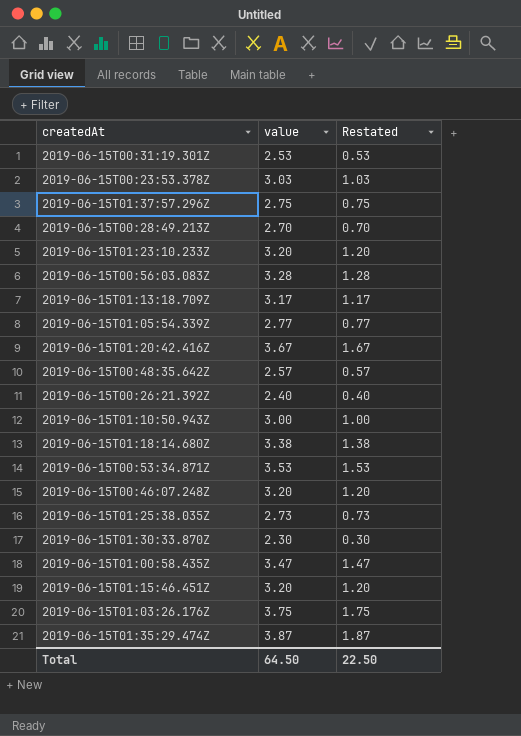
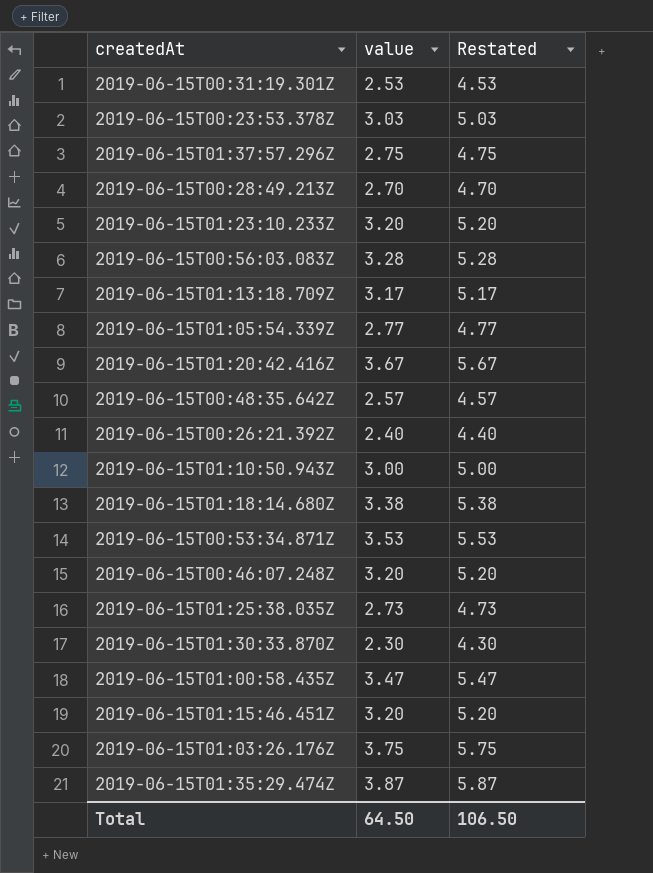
column Restated | formula: [value] - 2 -> [value] + 2
Total | Restated: 22.50 -> 106.50

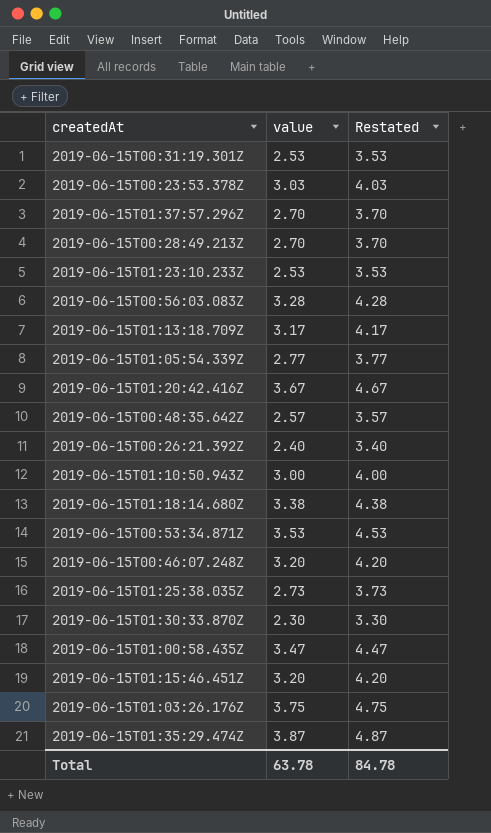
column Restated | formula: [value] + 2 -> [value] + 1
2019-06-15T01:37:57.296Z | value: 2.75 -> 2.70
2019-06-15T01:23:10.233Z | value: 3.20 -> 2.53
Total | value: 64.50 -> 63.78
Total | Restated: 106.50 -> 84.78

